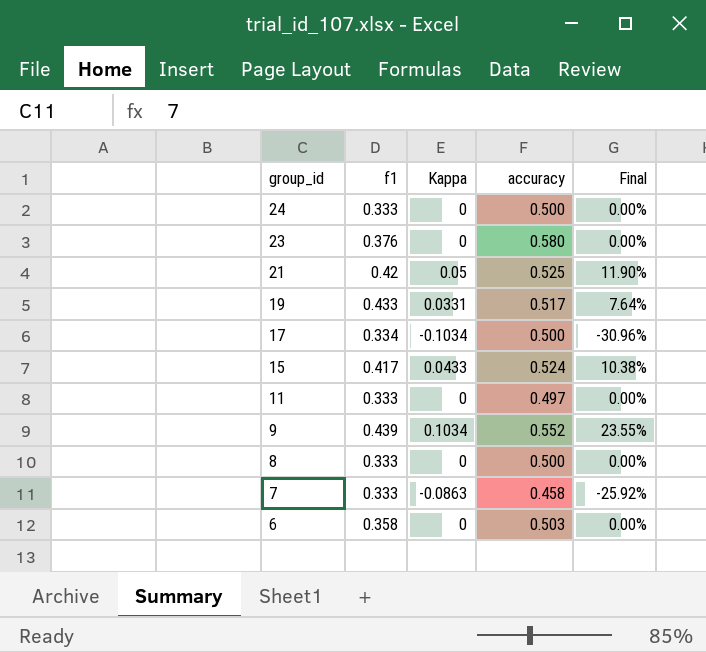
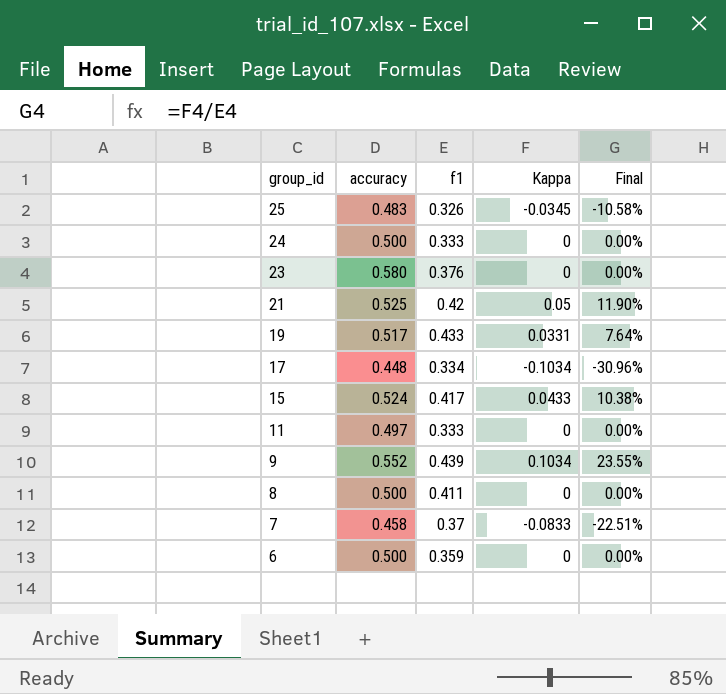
column accuracy | position: 4 -> 2
row 25: none -> 0.483 | 0.326 | -0.0345 | -10.58%
17 | accuracy: 0.500 -> 0.448
8 | f1: 0.333 -> 0.411
7 | f1: 0.333 -> 0.37
7 | Kappa: -0.0863 -> -0.0833
7 | Final: -25.92% -> -22.51%
6 | accuracy: 0.503 -> 0.500
6 | f1: 0.358 -> 0.359

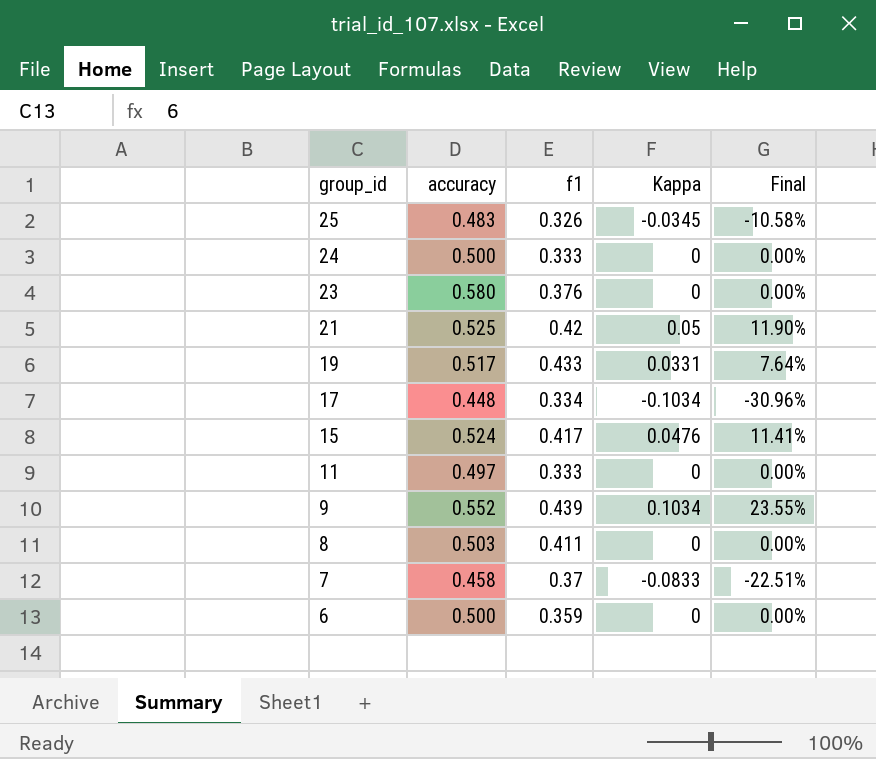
15 | Kappa: 0.0433 -> 0.0476
15 | Final: 10.38% -> 11.41%
8 | accuracy: 0.500 -> 0.503

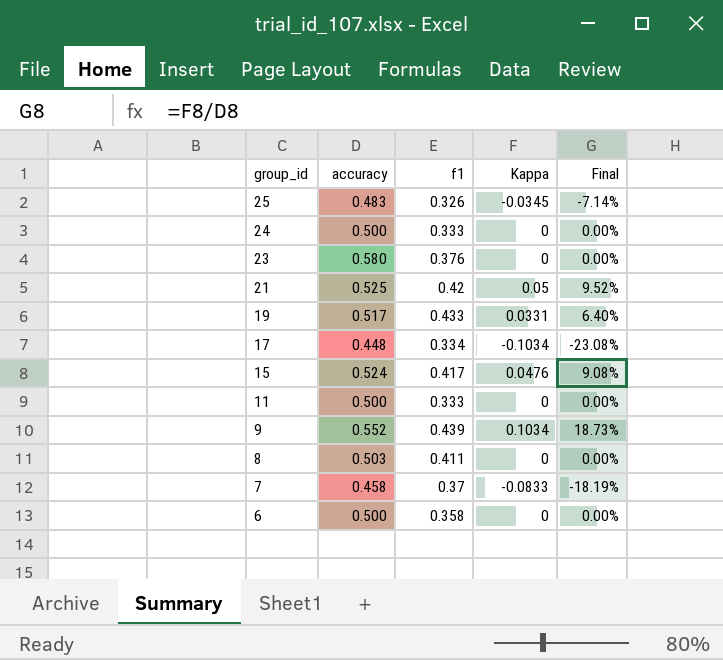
column Final | formula: [Kappa] / [f1] -> [Kappa] / [accuracy]
11 | accuracy: 0.497 -> 0.500
6 | f1: 0.359 -> 0.358

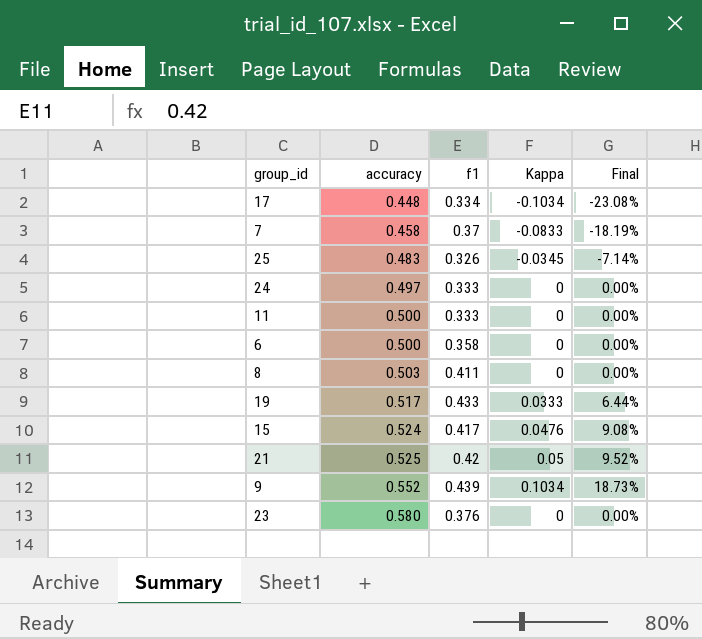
row order: group_id descending -> accuracy ascending
24 | accuracy: 0.500 -> 0.497
19 | Kappa: 0.0331 -> 0.0333
19 | Final: 6.40% -> 6.44%

